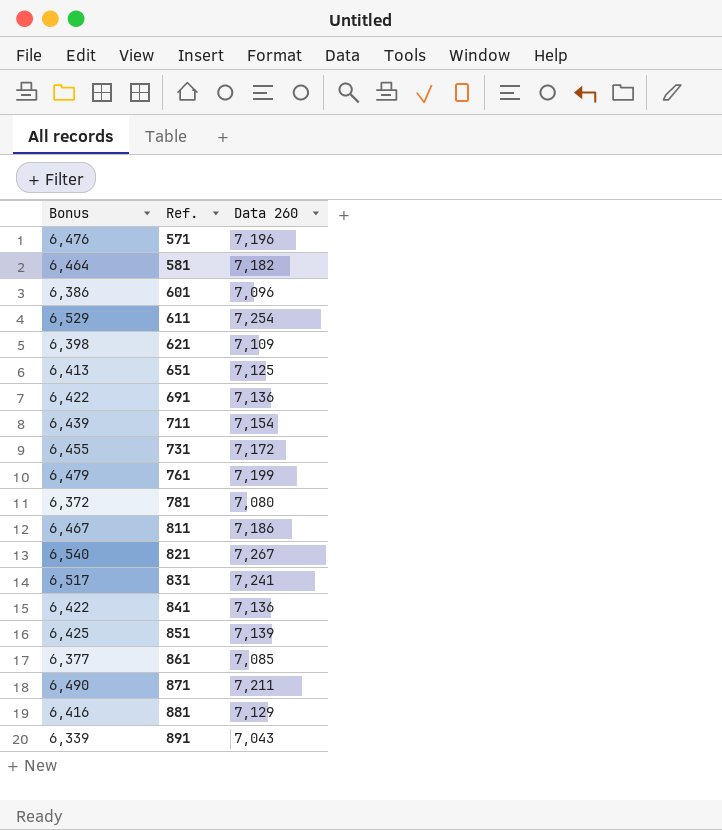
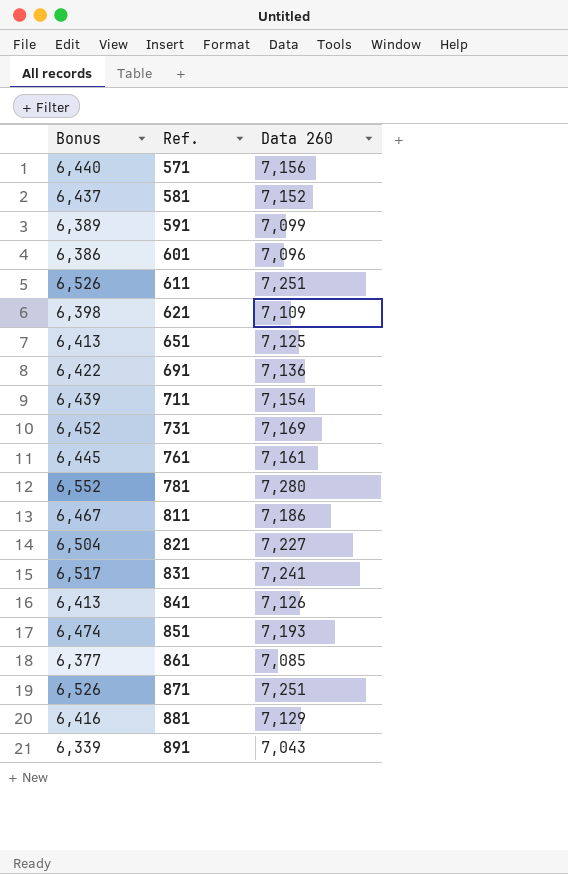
571 | Bonus: 6,476 -> 6,440
571 | Data 260: 7,196 -> 7,156
581 | Bonus: 6,464 -> 6,437
581 | Data 260: 7,182 -> 7,152
row 591: none -> 6,389 | 7,099
611 | Bonus: 6,529 -> 6,526
611 | Data 260: 7,254 -> 7,251
731 | Bonus: 6,455 -> 6,452
731 | Data 260: 7,172 -> 7,169
761 | Bonus: 6,479 -> 6,445
761 | Data 260: 7,199 -> 7,161
781 | Bonus: 6,372 -> 6,552
781 | Data 260: 7,080 -> 7,280
821 | Bonus: 6,540 -> 6,504
821 | Data 260: 7,267 -> 7,227
841 | Bonus: 6,422 -> 6,413
841 | Data 260: 7,136 -> 7,126
851 | Bonus: 6,425 -> 6,474
851 | Data 260: 7,139 -> 7,193
871 | Bonus: 6,490 -> 6,526
871 | Data 260: 7,211 -> 7,251

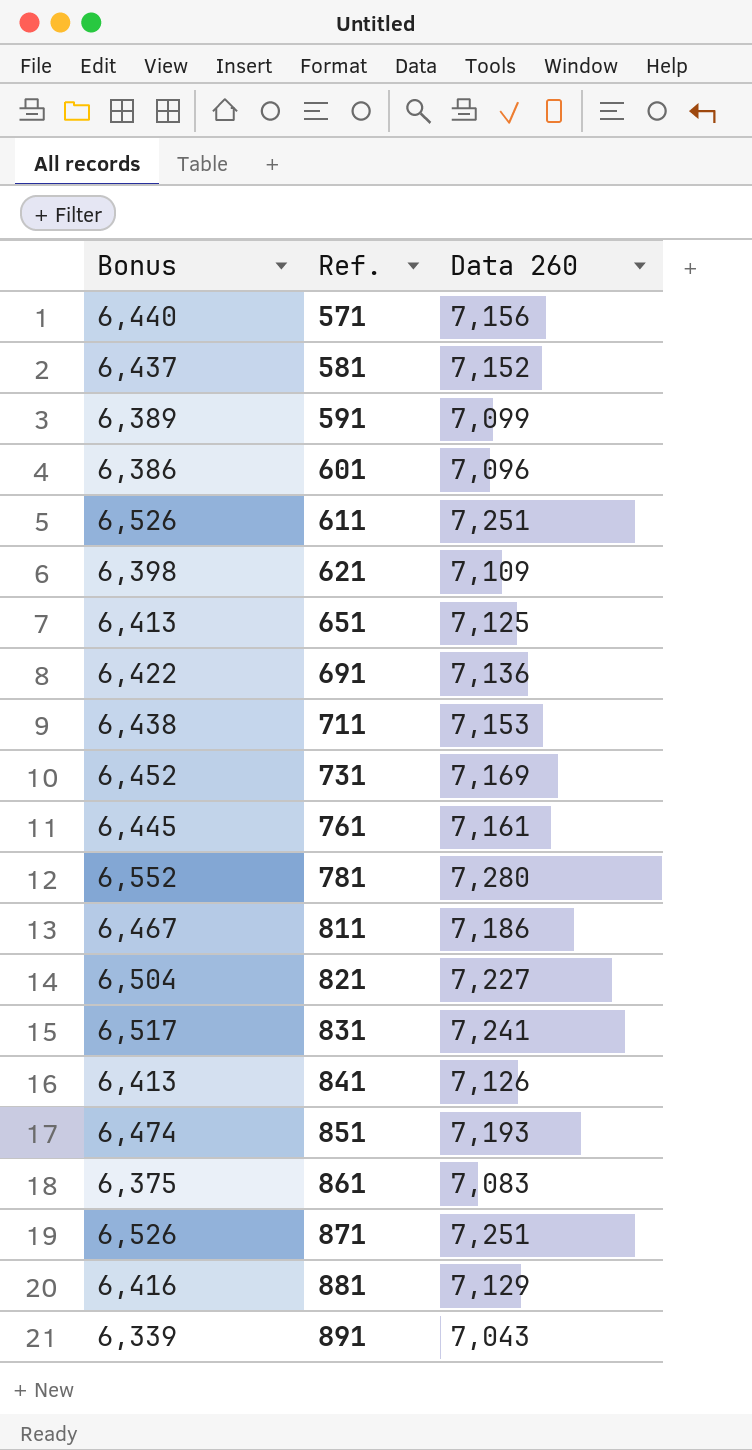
711 | Bonus: 6,439 -> 6,438
711 | Data 260: 7,154 -> 7,153
861 | Bonus: 6,377 -> 6,375
861 | Data 260: 7,085 -> 7,083

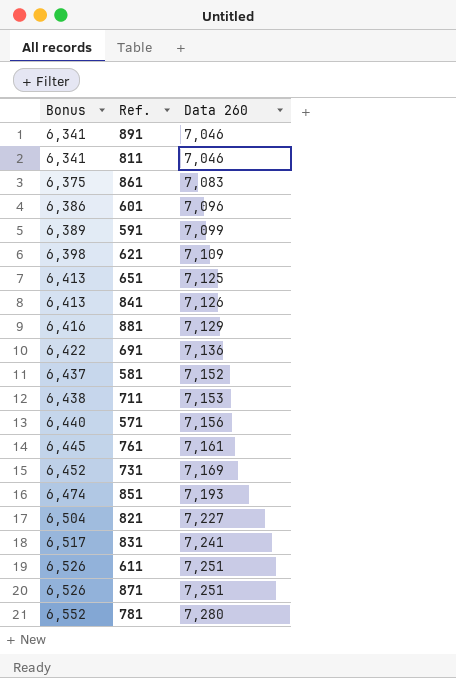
row order: Ref. ascending -> Bonus ascending
891 | Bonus: 6,339 -> 6,341
891 | Data 260: 7,043 -> 7,046
811 | Bonus: 6,467 -> 6,341
811 | Data 260: 7,186 -> 7,046

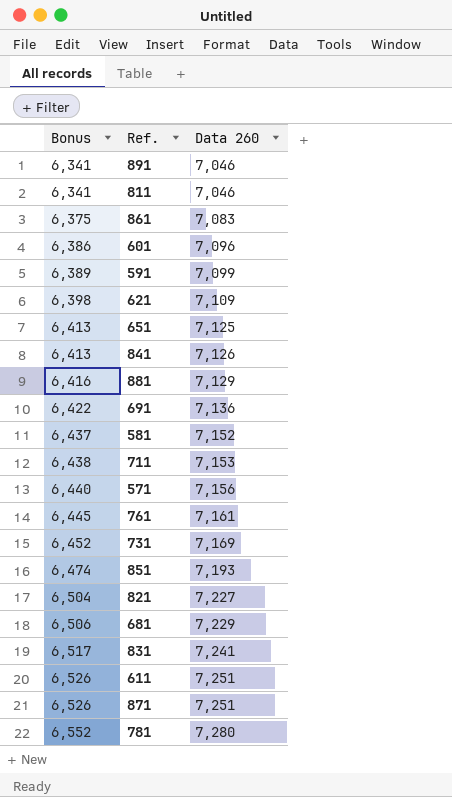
row 681: none -> 6,506 | 7,229

